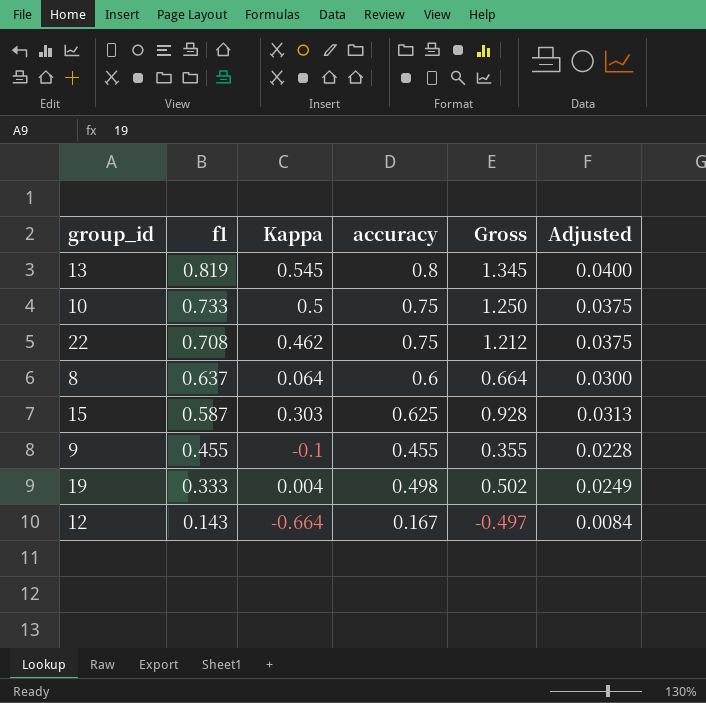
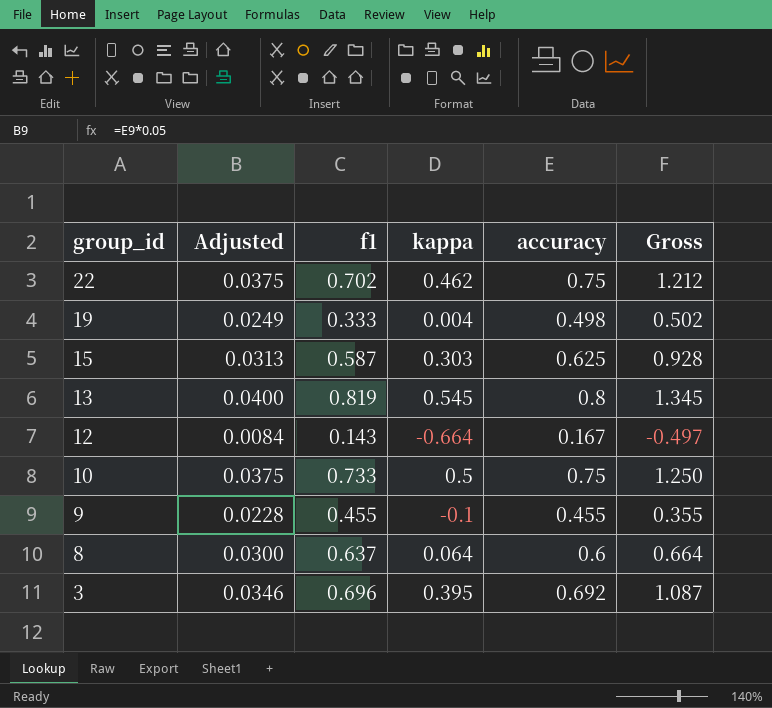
row order: f1 descending -> group_id descending
column Adjusted | position: 6 -> 2
column name: Kappa -> kappa
22 | f1: 0.708 -> 0.702
row 3: none -> 0.0346 | 0.696 | 0.395 | 0.692 | 1.087

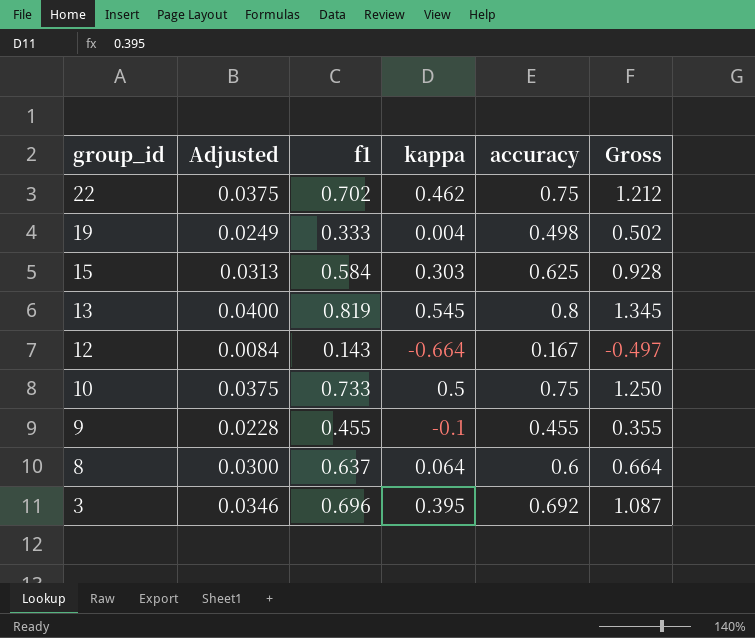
15 | f1: 0.587 -> 0.584

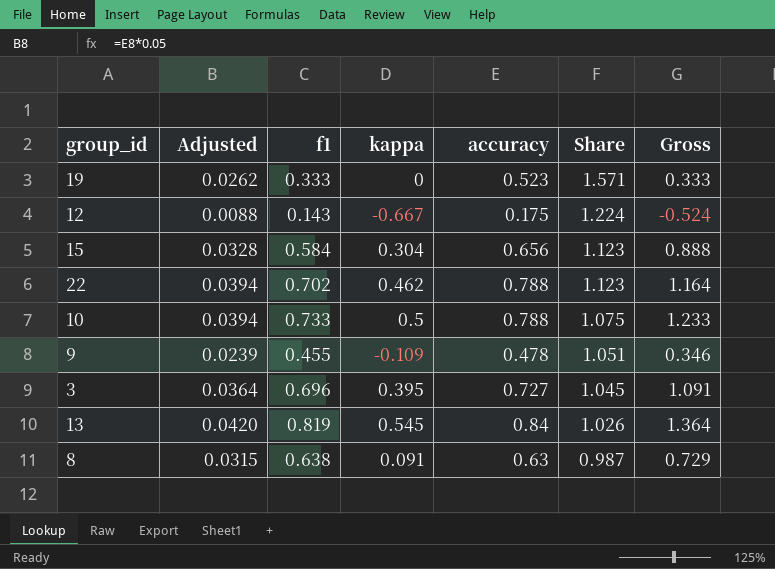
row order: group_id descending -> Share descending
column Share | formula: none -> [accuracy] / [f1]
column Gross | formula: [kappa] + [accuracy] -> [f1] + [kappa]
19 | Adjusted: 0.0249 -> 0.0262
19 | kappa: 0.004 -> 0
19 | accuracy: 0.498 -> 0.523
12 | Adjusted: 0.0084 -> 0.0088
12 | kappa: -0.664 -> -0.667
12 | accuracy: 0.167 -> 0.175
15 | Adjusted: 0.0313 -> 0.0328
15 | kappa: 0.303 -> 0.304
15 | accuracy: 0.625 -> 0.656
22 | Adjusted: 0.0375 -> 0.0394
22 | accuracy: 0.75 -> 0.788
10 | Adjusted: 0.0375 -> 0.0394
10 | accuracy: 0.75 -> 0.788
9 | Adjusted: 0.0228 -> 0.0239
9 | kappa: -0.1 -> -0.109
9 | accuracy: 0.455 -> 0.478
3 | Adjusted: 0.0346 -> 0.0364
3 | accuracy: 0.692 -> 0.727
13 | Adjusted: 0.0400 -> 0.0420
13 | accuracy: 0.8 -> 0.84
8 | Adjusted: 0.0300 -> 0.0315
8 | f1: 0.637 -> 0.638
8 | kappa: 0.064 -> 0.091
8 | accuracy: 0.6 -> 0.63

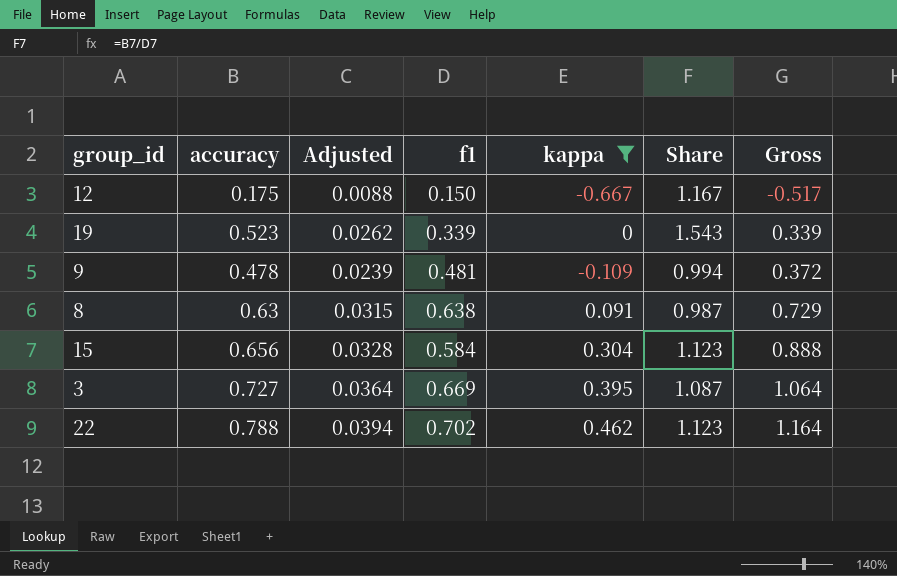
filter: none -> kappa <= 0.462
row order: Share descending -> Gross ascending
column accuracy | position: 5 -> 2
12 | f1: 0.143 -> 0.150
12 | Share: 1.224 -> 1.167
12 | Gross: -0.524 -> -0.517
19 | f1: 0.333 -> 0.339
19 | Share: 1.571 -> 1.543
19 | Gross: 0.333 -> 0.339
9 | f1: 0.455 -> 0.481
9 | Share: 1.051 -> 0.994
9 | Gross: 0.346 -> 0.372
3 | f1: 0.696 -> 0.669
3 | Share: 1.045 -> 1.087
3 | Gross: 1.091 -> 1.064

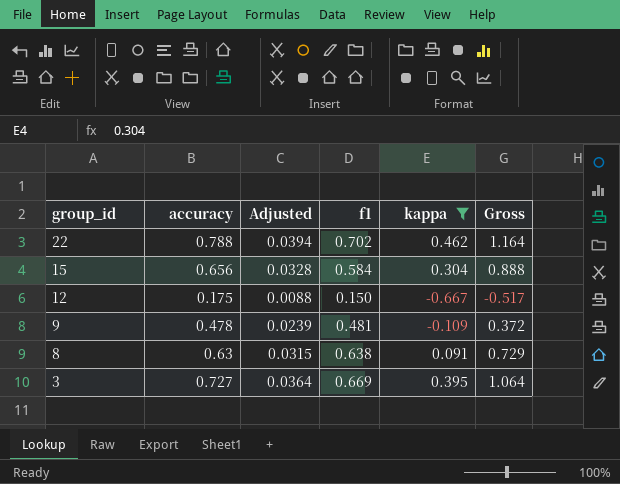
row order: Gross ascending -> group_id descending
column Share | formula: [accuracy] / [f1] -> none
row 19: 0.523 | 0.0262 | 0.339 | 0 | 1.543 | 0.339 -> none

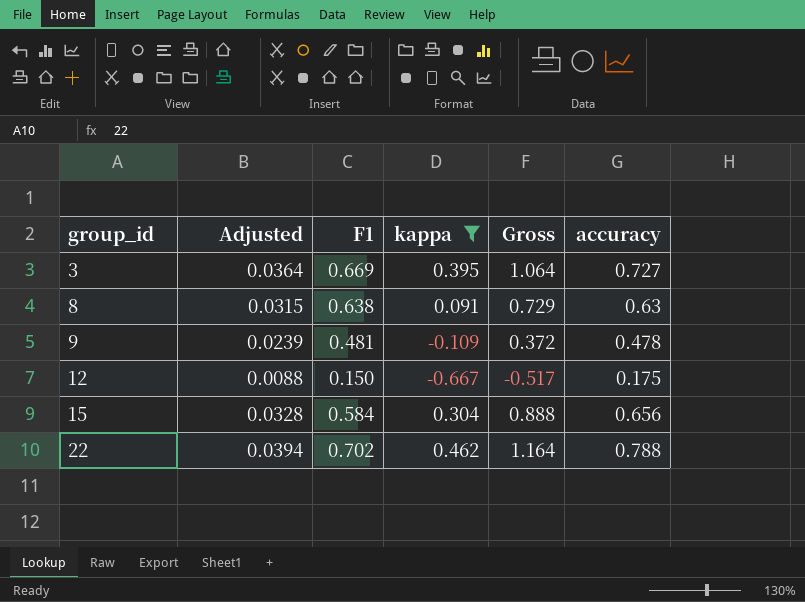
row order: group_id descending -> group_id ascending
column name: f1 -> F1
column accuracy | position: 2 -> 6

